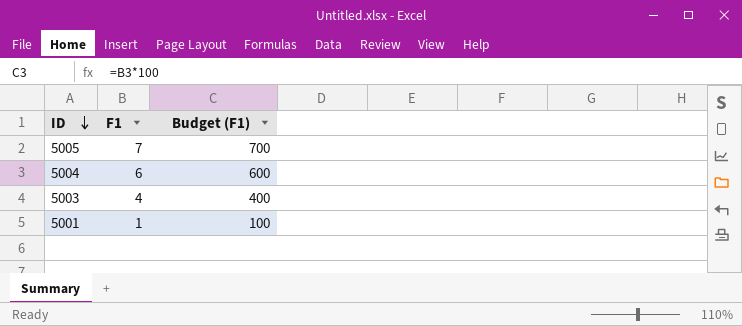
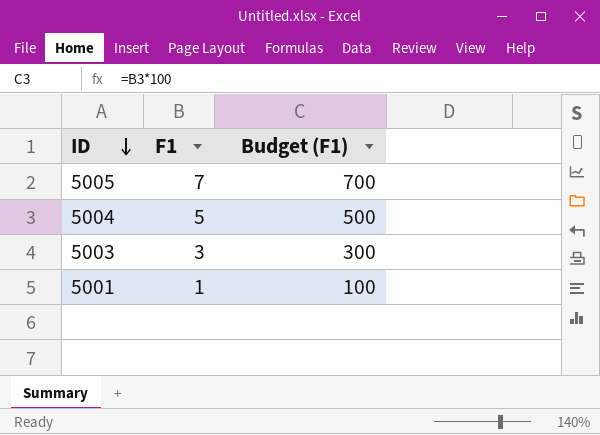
5004 | F1: 6 -> 5
5004 | Budget (F1): 600 -> 500
5003 | F1: 4 -> 3
5003 | Budget (F1): 400 -> 300

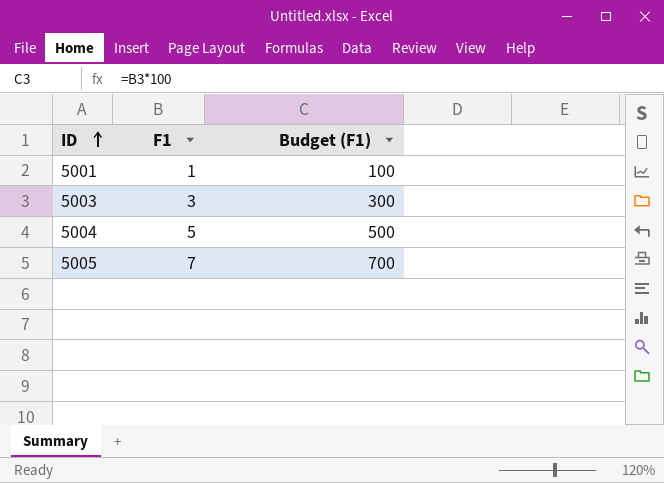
row order: ID descending -> ID ascending

